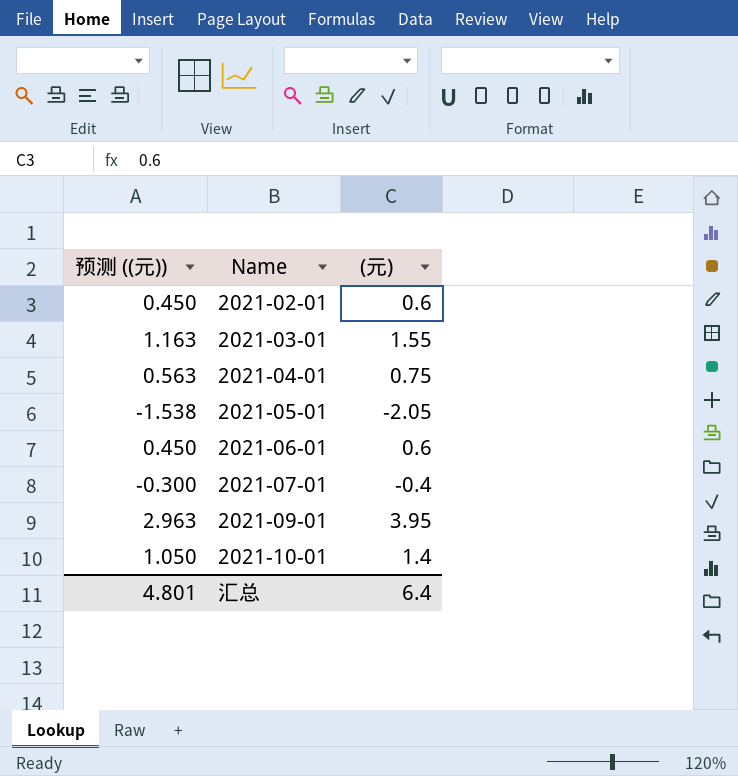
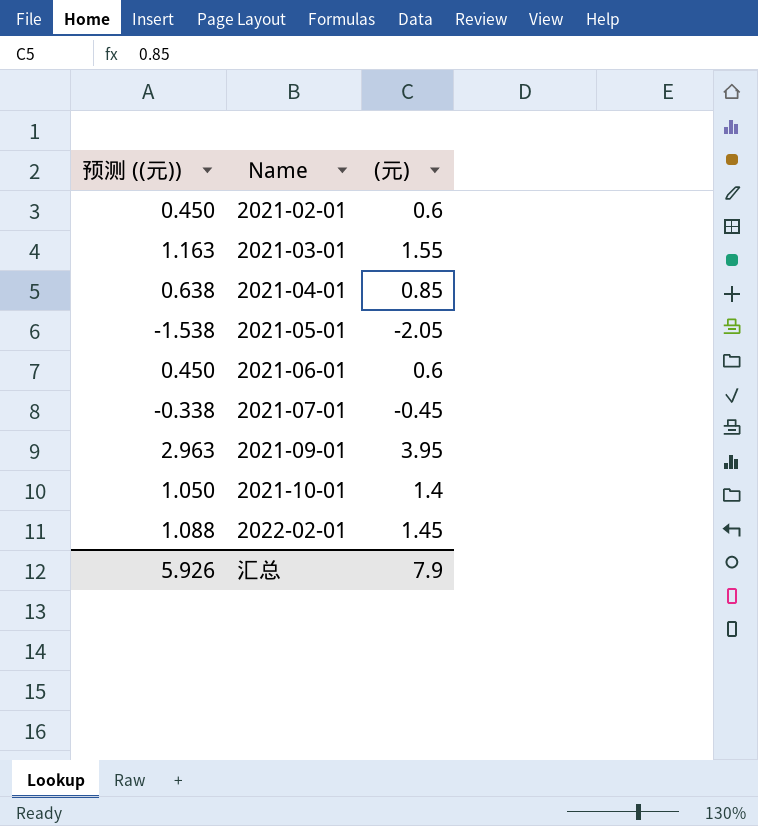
2021-04-01 | 预测 ((元)): 0.563 -> 0.638
2021-04-01 | (元): 0.75 -> 0.85
2021-07-01 | 预测 ((元)): -0.300 -> -0.338
2021-07-01 | (元): -0.4 -> -0.45
row 2022-02-01: none -> 1.088 | 1.45
汇总 | 预测 ((元)): 4.801 -> 5.926
汇总 | (元): 6.4 -> 7.9

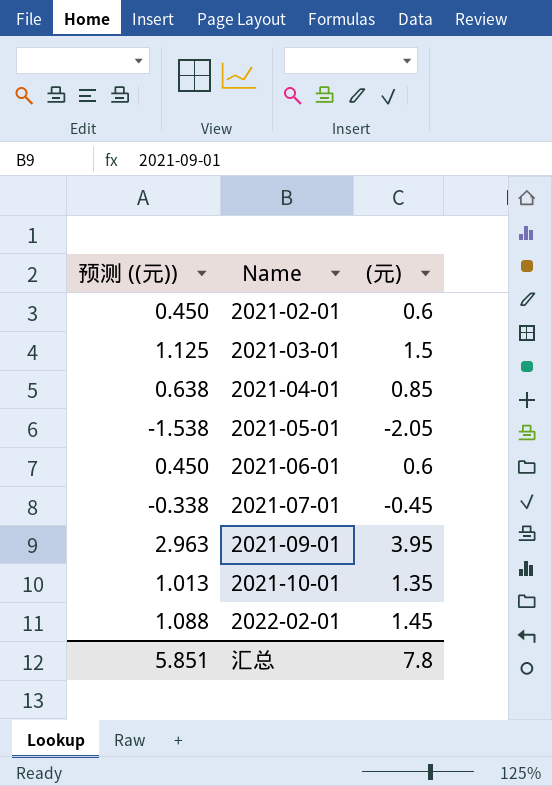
2021-03-01 | 预测 ((元)): 1.163 -> 1.125
2021-03-01 | (元): 1.55 -> 1.5
2021-10-01 | 预测 ((元)): 1.050 -> 1.013
2021-10-01 | (元): 1.4 -> 1.35
汇总 | 预测 ((元)): 5.926 -> 5.851
汇总 | (元): 7.9 -> 7.8

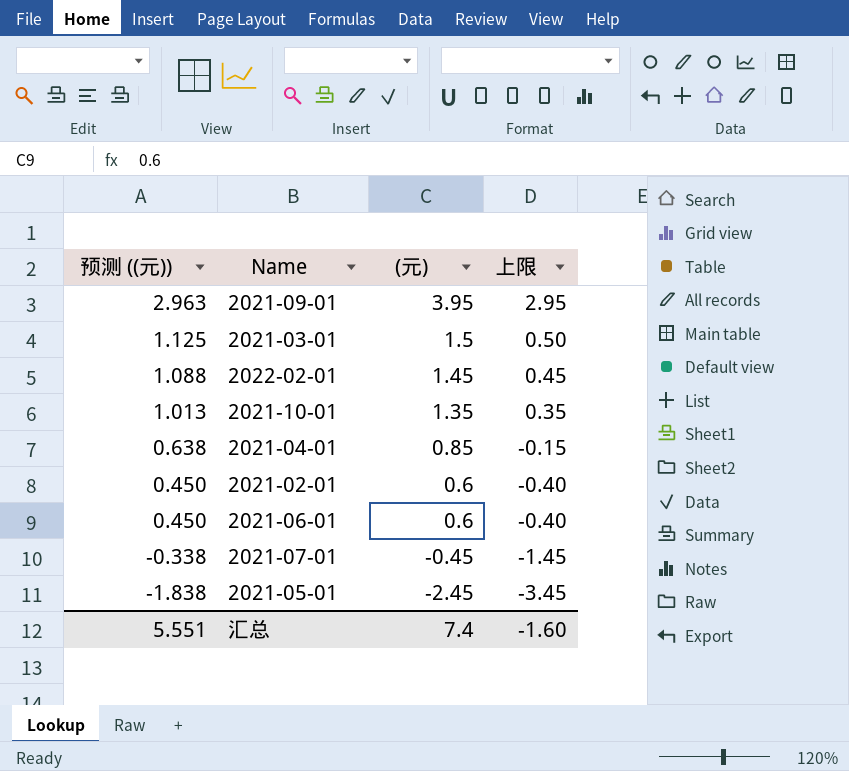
row order: Name ascending -> 预测 ((元)) descending
column 上限 | formula: none -> [(元)] - 1
2021-05-01 | 预测 ((元)): -1.538 -> -1.838
2021-05-01 | (元): -2.05 -> -2.45
汇总 | 预测 ((元)): 5.851 -> 5.551
汇总 | (元): 7.8 -> 7.4

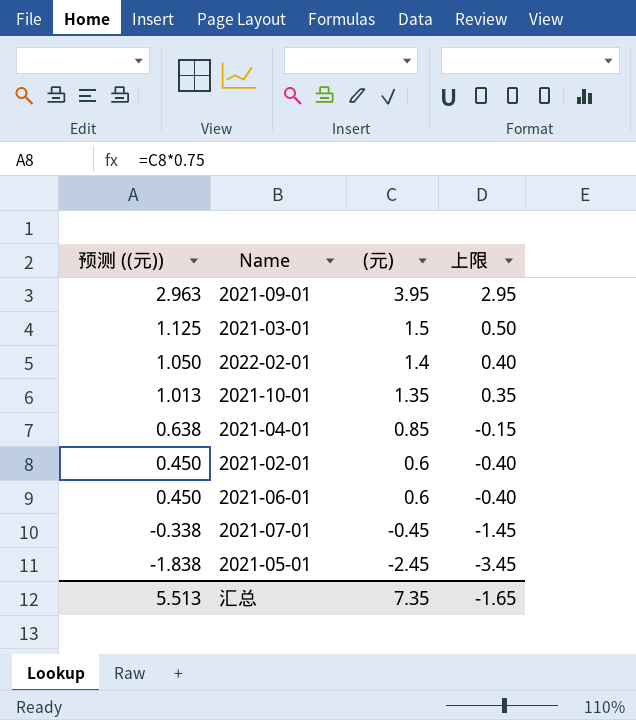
2022-02-01 | 预测 ((元)): 1.088 -> 1.050
2022-02-01 | (元): 1.45 -> 1.4
2022-02-01 | 上限: 0.45 -> 0.40
汇总 | 预测 ((元)): 5.551 -> 5.513
汇总 | (元): 7.4 -> 7.35
汇总 | 上限: -1.60 -> -1.65

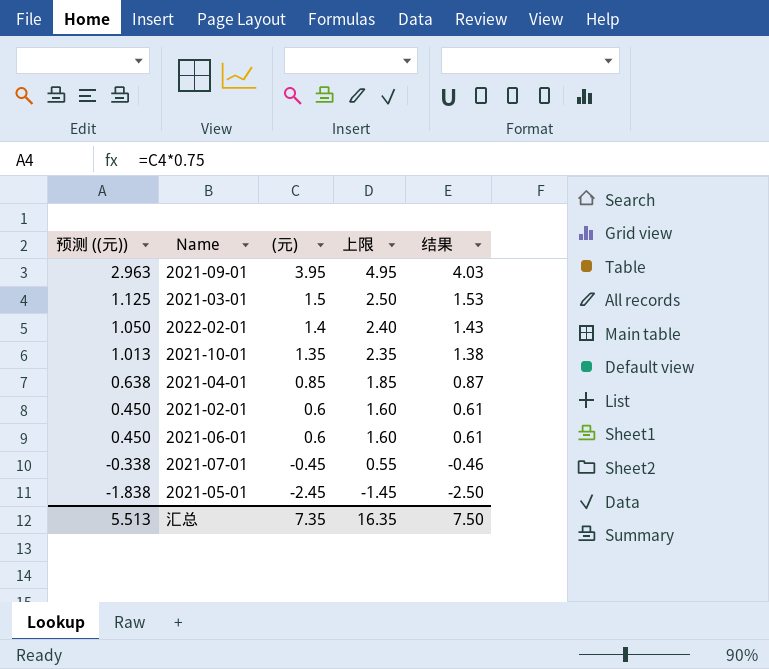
column 上限 | formula: [(元)] - 1 -> [(元)] + 1
column 结果 | formula: none -> [(元)] * 1.02
汇总 | 上限: -1.65 -> 16.35

